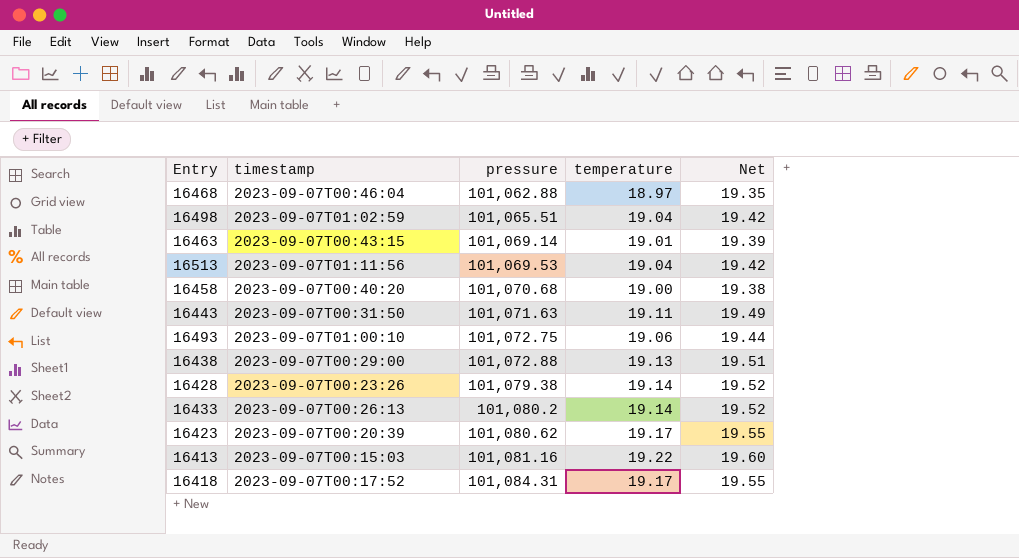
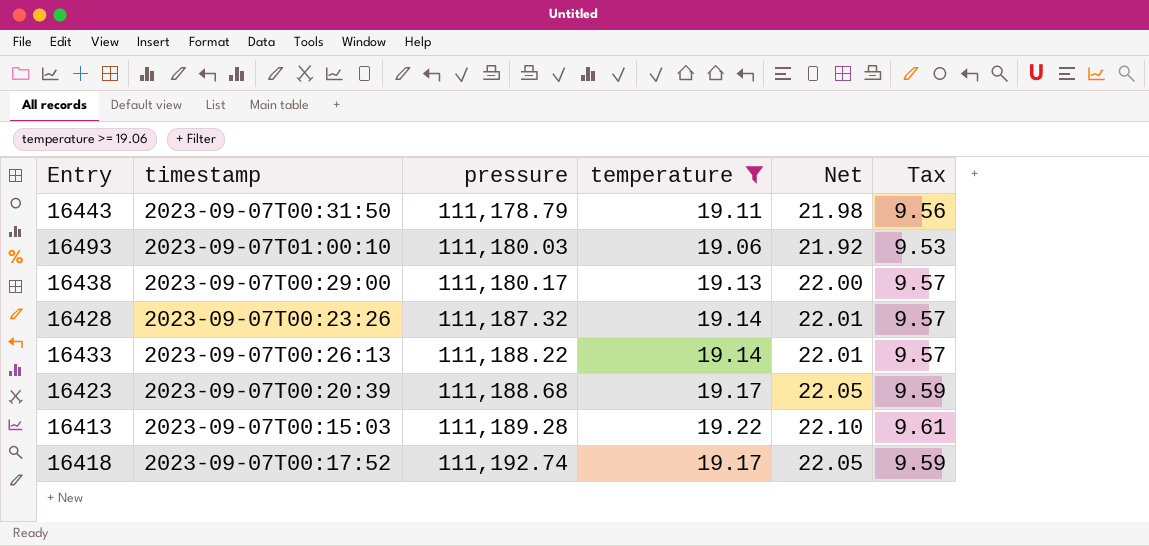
filter: none -> temperature >= 19.06
column Net | formula: [temperature] * 1.02 -> [temperature] * 1.15
column Tax | formula: none -> [temperature] * 0.5
16443 | pressure: 101,071.63 -> 111,178.79
16493 | pressure: 101,072.75 -> 111,180.03
16438 | pressure: 101,072.88 -> 111,180.17
16428 | pressure: 101,079.38 -> 111,187.32
16433 | pressure: 101,080.2 -> 111,188.22
16423 | pressure: 101,080.62 -> 111,188.68
16413 | pressure: 101,081.16 -> 111,189.28
16418 | pressure: 101,084.31 -> 111,192.74

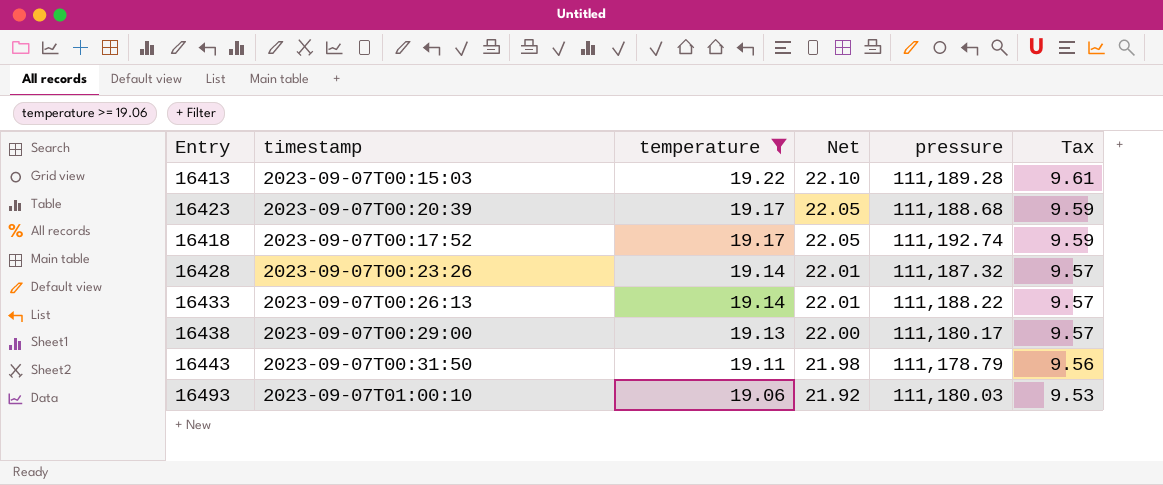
row order: pressure ascending -> temperature descending
column pressure | position: 3 -> 5

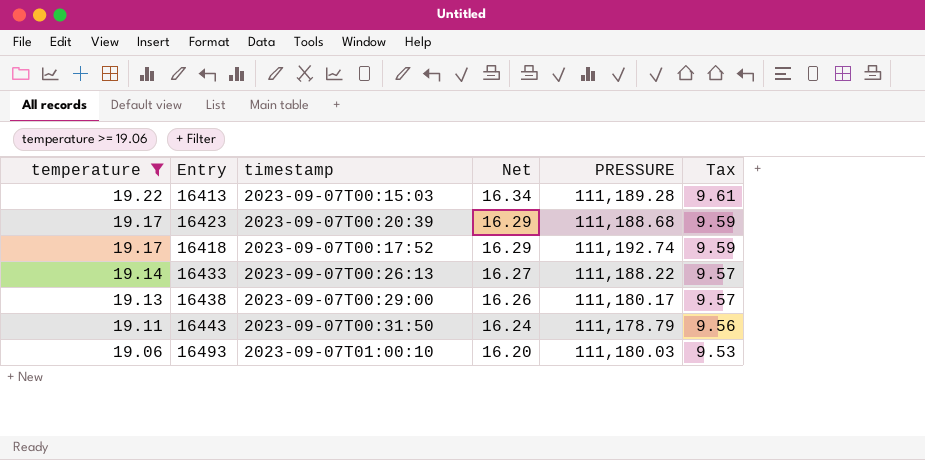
column temperature | position: 3 -> 1
column Net | formula: [temperature] * 1.15 -> [temperature] * 0.85
column name: pressure -> PRESSURE
row 16428: 2023-09-07T00:23:26 | 19.14 | 22.01 | 111,187.32 | 9.57 -> none

